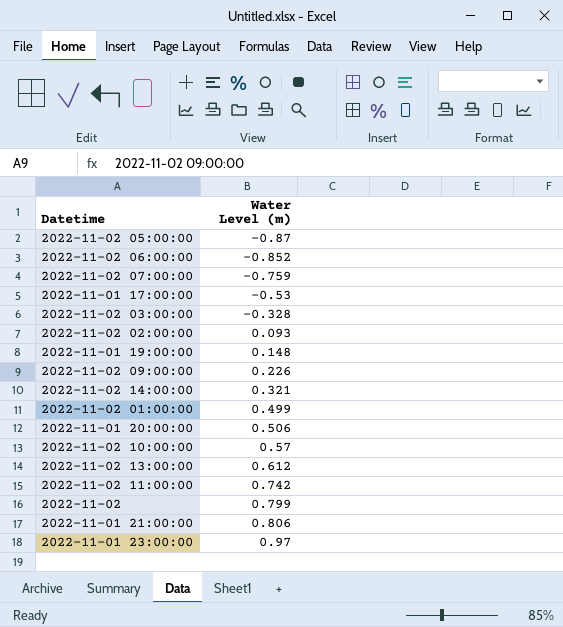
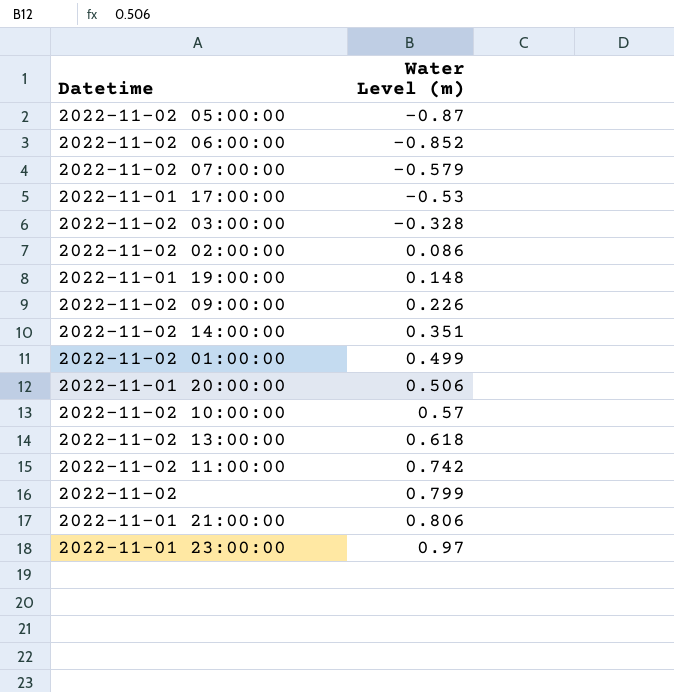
2022-11-02 07:00:00 | Water Level (m): -0.759 -> -0.579
2022-11-02 02:00:00 | Water Level (m): 0.093 -> 0.086
2022-11-02 14:00:00 | Water Level (m): 0.321 -> 0.351
2022-11-02 13:00:00 | Water Level (m): 0.612 -> 0.618

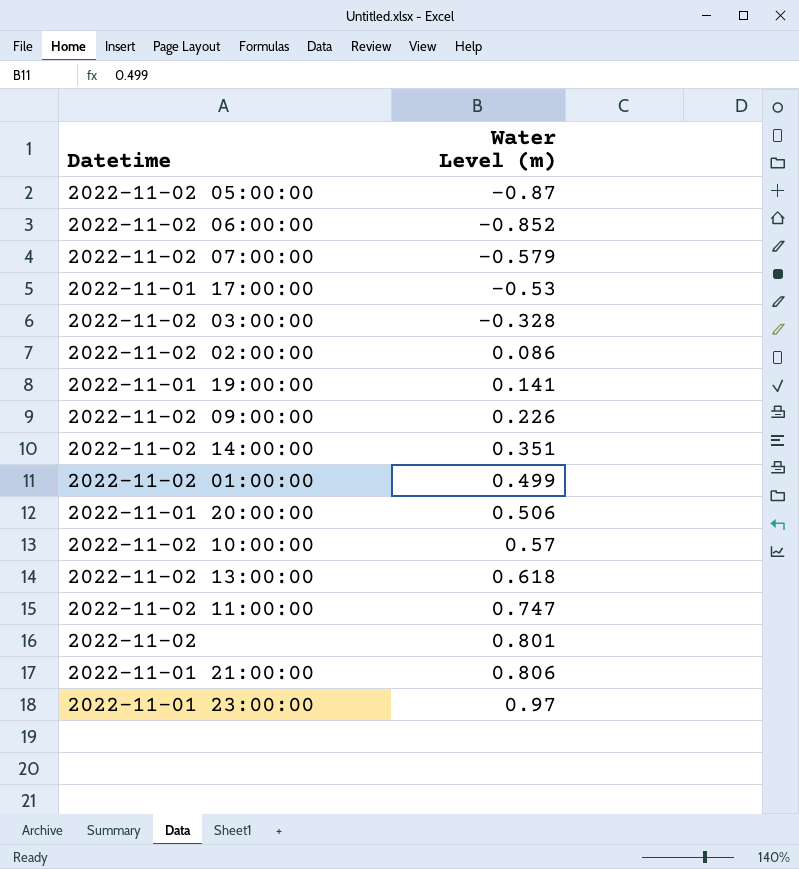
2022-11-01 19:00:00 | Water Level (m): 0.148 -> 0.141
2022-11-02 11:00:00 | Water Level (m): 0.742 -> 0.747
2022-11-02 | Water Level (m): 0.799 -> 0.801

